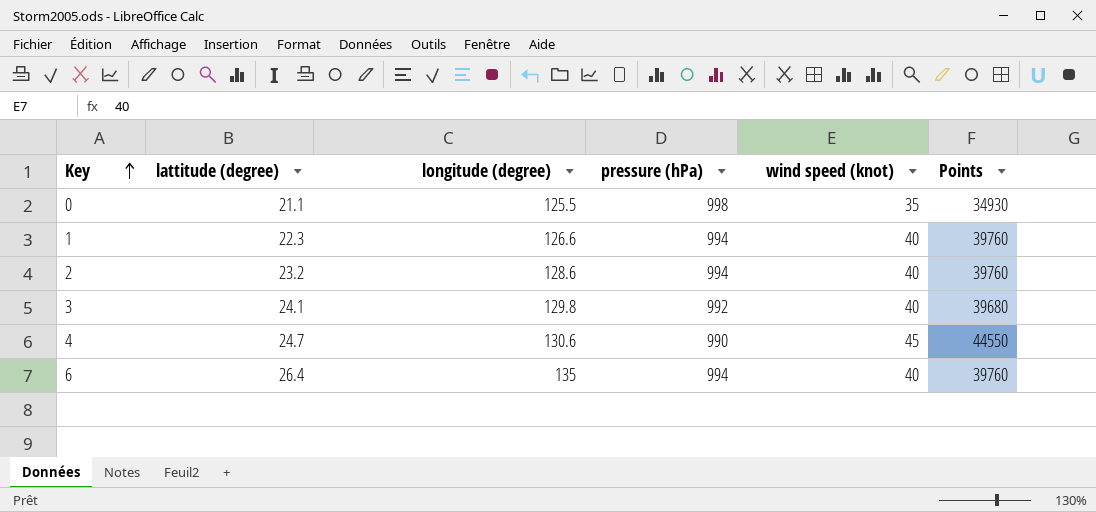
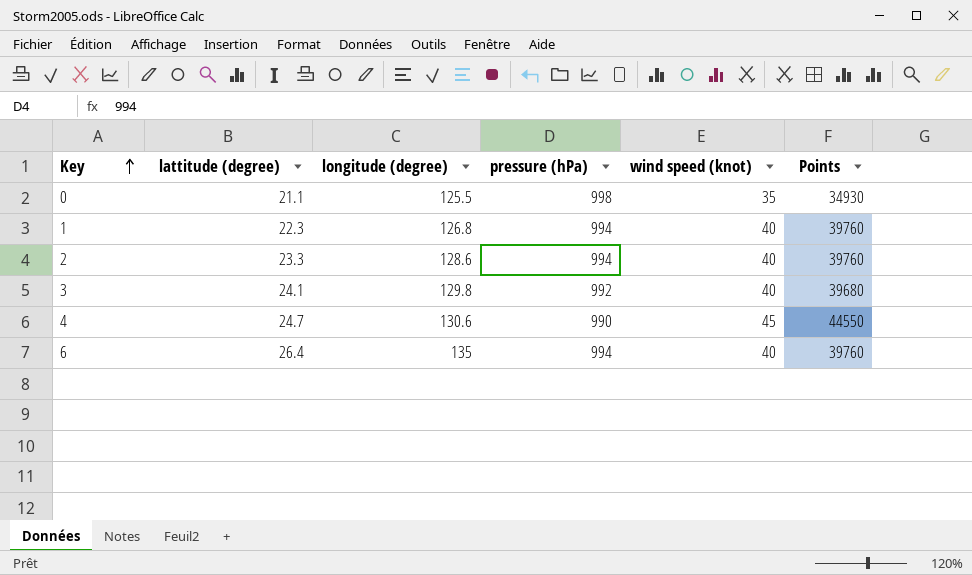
1 | longitude (degree): 126.6 -> 126.8
2 | lattitude (degree): 23.2 -> 23.3

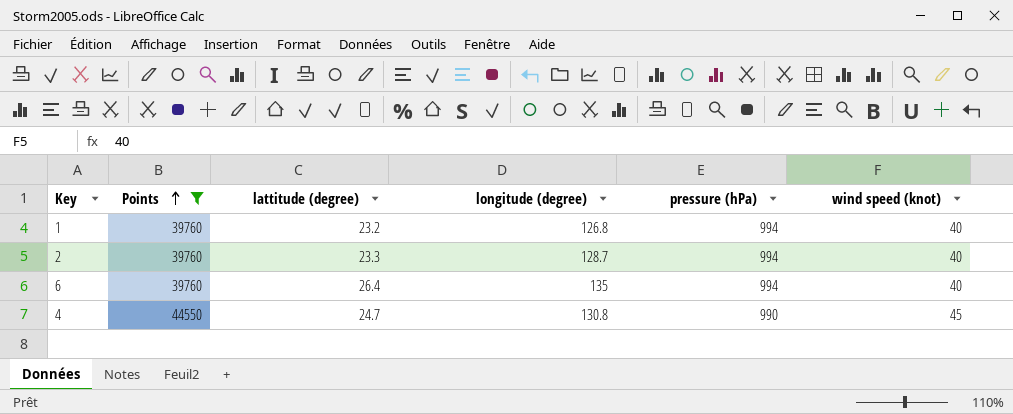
filter: none -> Points >= 39760
row order: Key ascending -> Points ascending
column Points | position: 6 -> 2
1 | lattitude (degree): 22.3 -> 23.2
2 | longitude (degree): 128.6 -> 128.7
4 | longitude (degree): 130.6 -> 130.8

